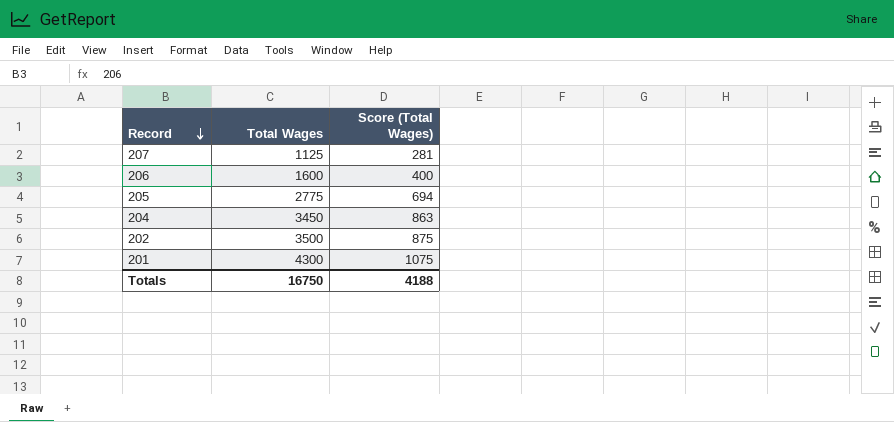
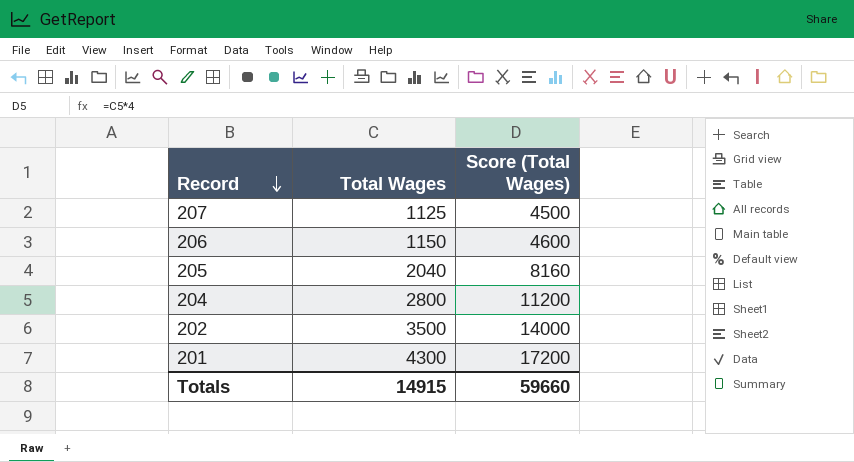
column Score (Total Wages) | formula: [Total Wages] * 0.25 -> [Total Wages] * 4
206 | Total Wages: 1600 -> 1150
205 | Total Wages: 2775 -> 2040
204 | Total Wages: 3450 -> 2800
Totals | Total Wages: 16750 -> 14915
Totals | Score (Total Wages): 4188 -> 59660

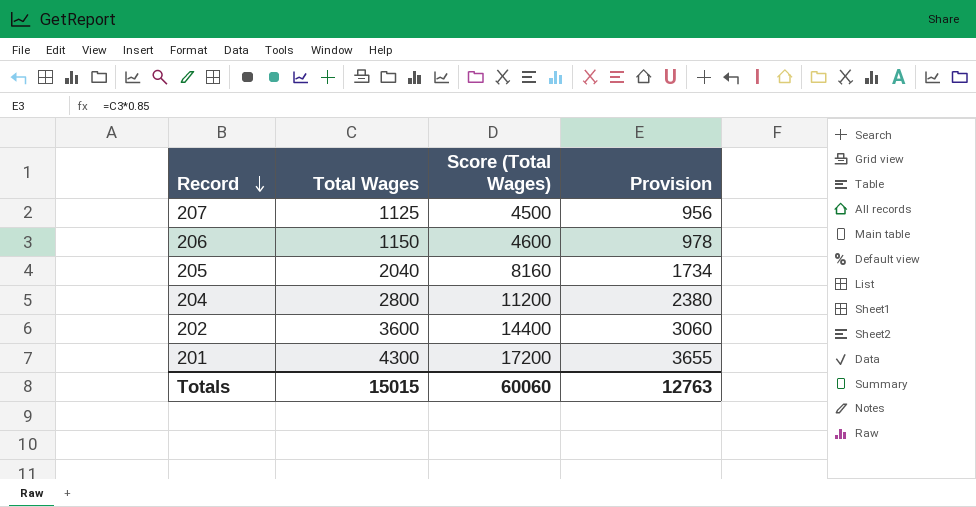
column Provision | formula: none -> [Total Wages] * 0.85
202 | Total Wages: 3500 -> 3600
202 | Score (Total Wages): 14000 -> 14400
Totals | Total Wages: 14915 -> 15015
Totals | Score (Total Wages): 59660 -> 60060

